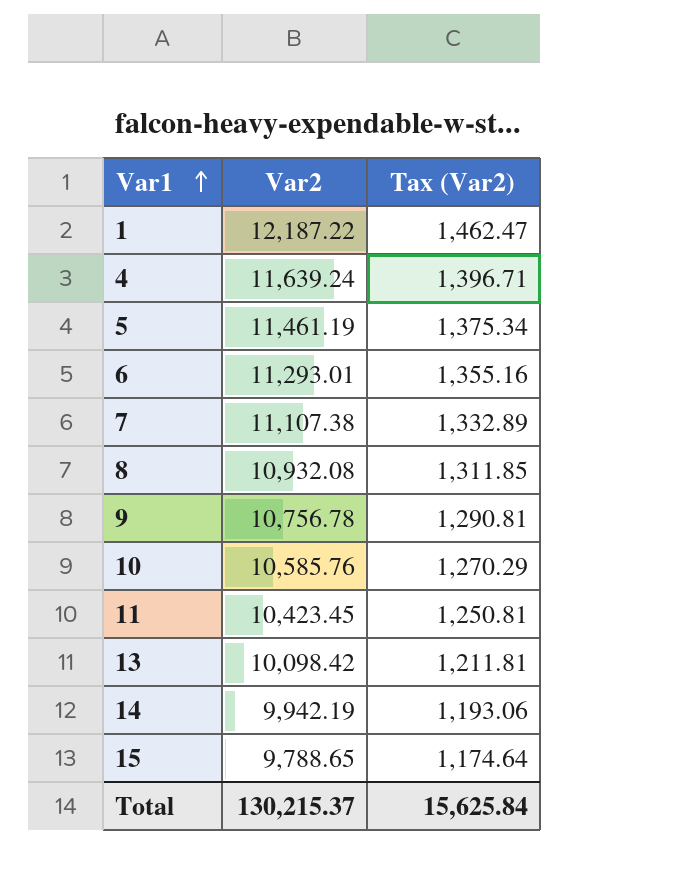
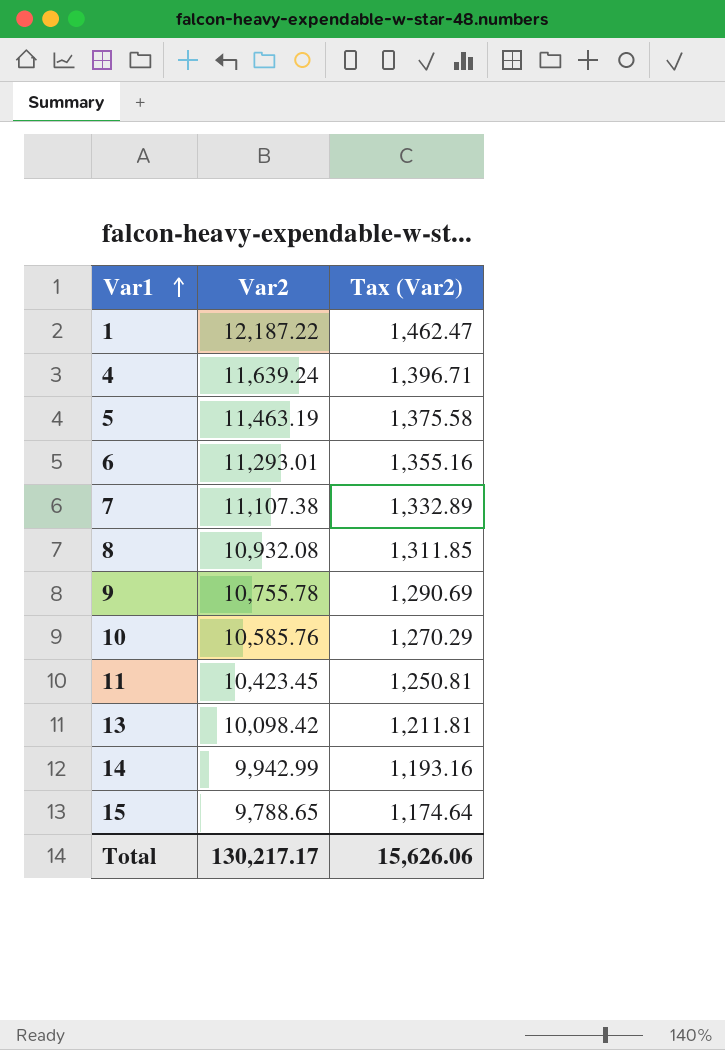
5 | Var2: 11,461.19 -> 11,463.19
5 | Tax (Var2): 1,375.34 -> 1,375.58
9 | Var2: 10,756.78 -> 10,755.78
9 | Tax (Var2): 1,290.81 -> 1,290.69
14 | Var2: 9,942.19 -> 9,942.99
14 | Tax (Var2): 1,193.06 -> 1,193.16
Total | Var2: 130,215.37 -> 130,217.17
Total | Tax (Var2): 15,625.84 -> 15,626.06

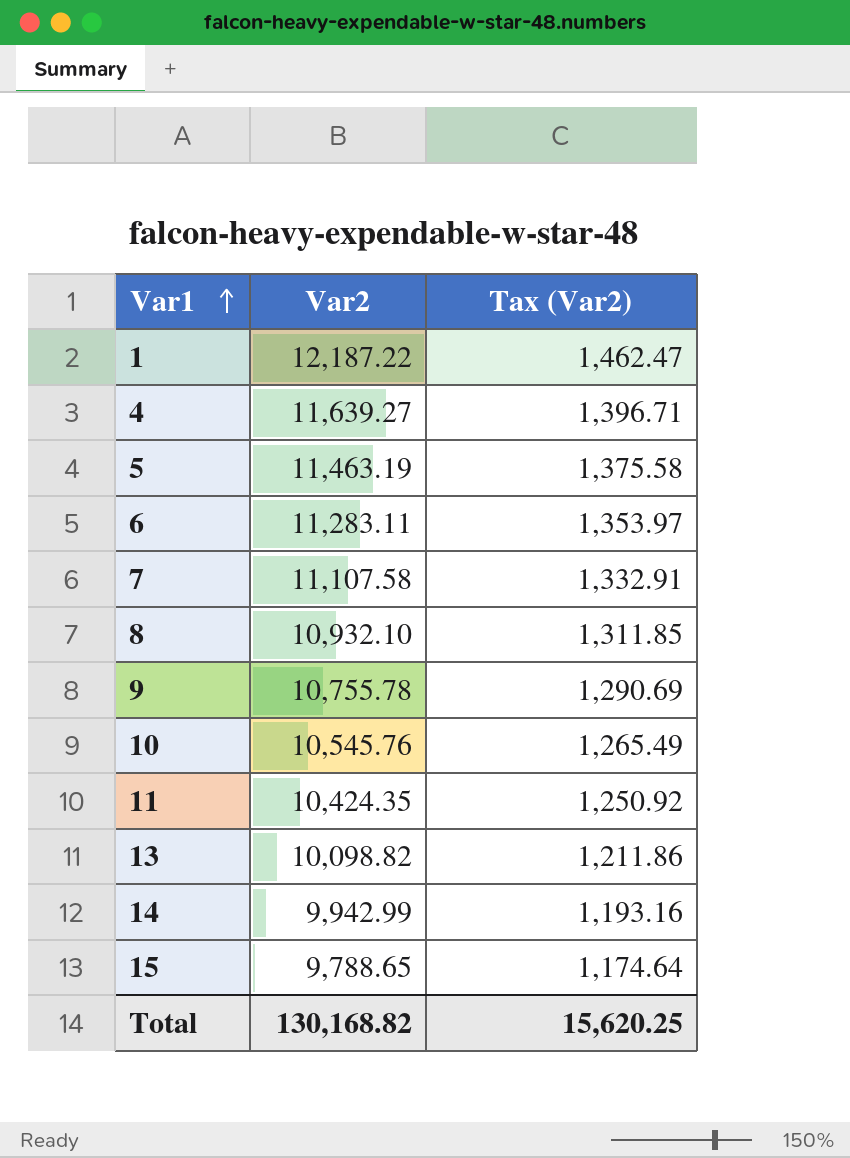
4 | Var2: 11,639.24 -> 11,639.27
6 | Var2: 11,293.01 -> 11,283.11
6 | Tax (Var2): 1,355.16 -> 1,353.97
7 | Var2: 11,107.38 -> 11,107.58
7 | Tax (Var2): 1,332.89 -> 1,332.91
8 | Var2: 10,932.08 -> 10,932.10
10 | Var2: 10,585.76 -> 10,545.76
10 | Tax (Var2): 1,270.29 -> 1,265.49
11 | Var2: 10,423.45 -> 10,424.35
11 | Tax (Var2): 1,250.81 -> 1,250.92
13 | Var2: 10,098.42 -> 10,098.82
13 | Tax (Var2): 1,211.81 -> 1,211.86
Total | Var2: 130,217.17 -> 130,168.82
Total | Tax (Var2): 15,626.06 -> 15,620.25

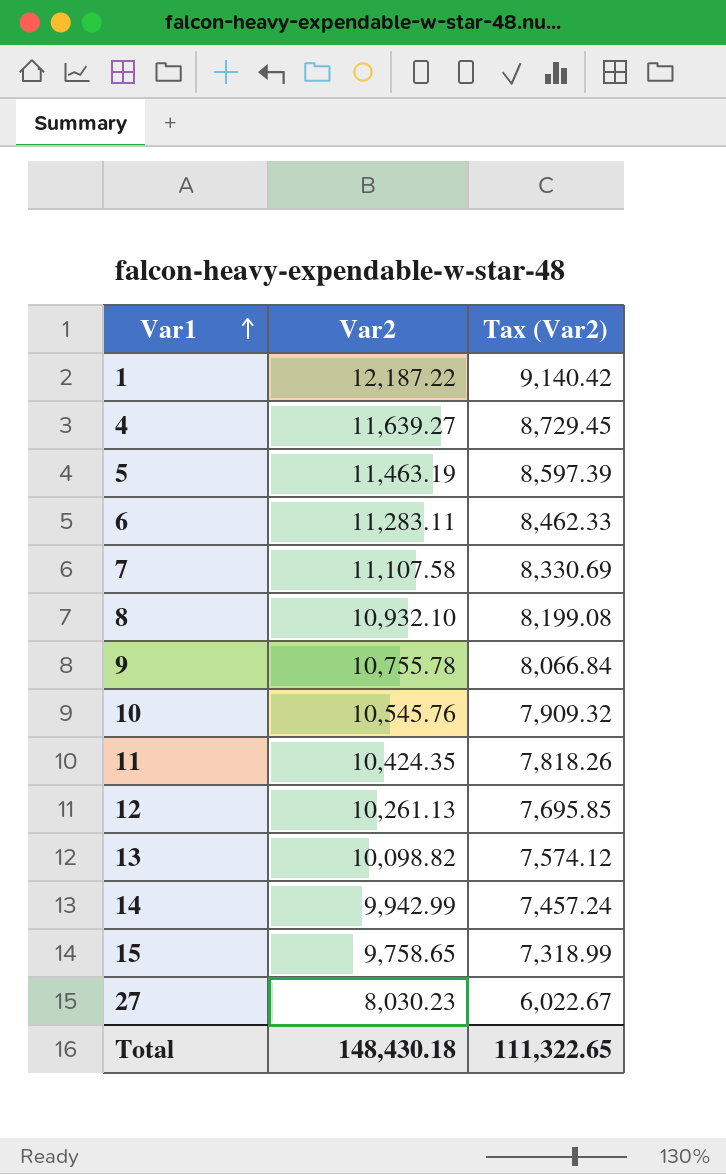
column Tax (Var2) | formula: [Var2] * 0.12 -> [Var2] * 0.75
row 12: none -> 10,261.13 | 7,695.85
15 | Var2: 9,788.65 -> 9,758.65
row 27: none -> 8,030.23 | 6,022.67
Total | Var2: 130,168.82 -> 148,430.18
Total | Tax (Var2): 15,620.25 -> 111,322.65

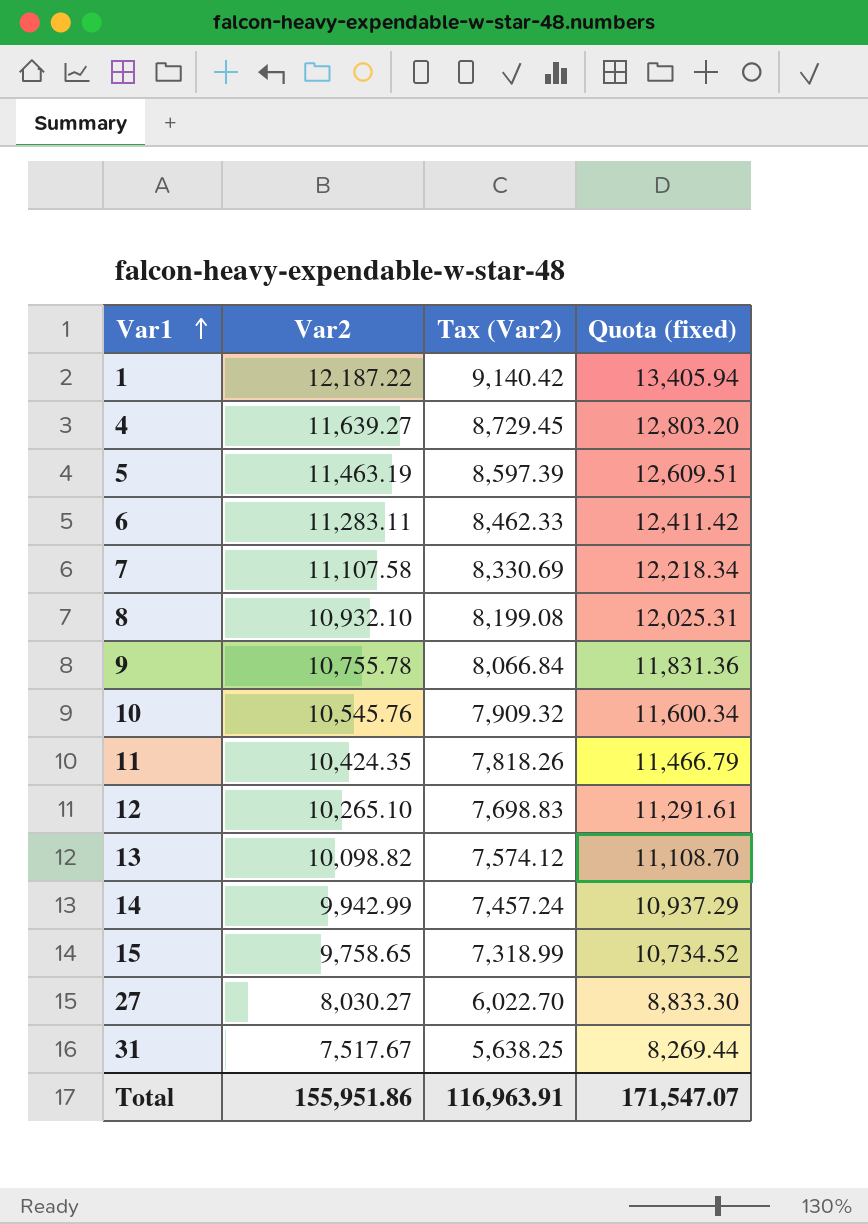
column Quota (fixed) | formula: none -> [Var2] * 1.1
12 | Var2: 10,261.13 -> 10,265.10
12 | Tax (Var2): 7,695.85 -> 7,698.83
27 | Var2: 8,030.23 -> 8,030.27
27 | Tax (Var2): 6,022.67 -> 6,022.70
row 31: none -> 7,517.67 | 5,638.25 | 8,269.44
Total | Var2: 148,430.18 -> 155,951.86
Total | Tax (Var2): 111,322.65 -> 116,963.91

